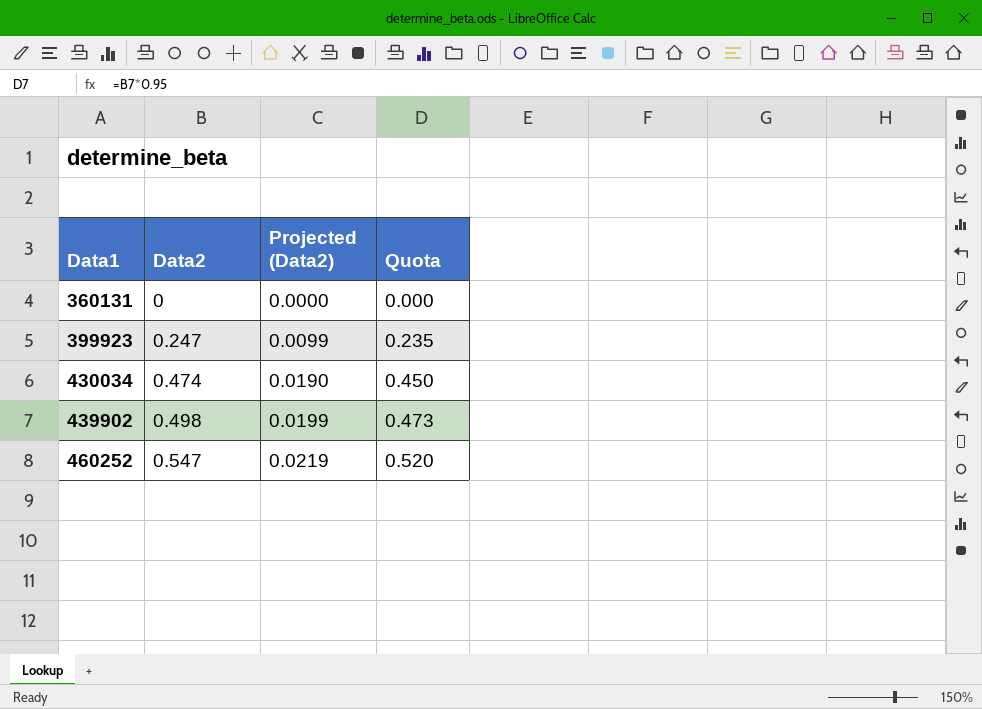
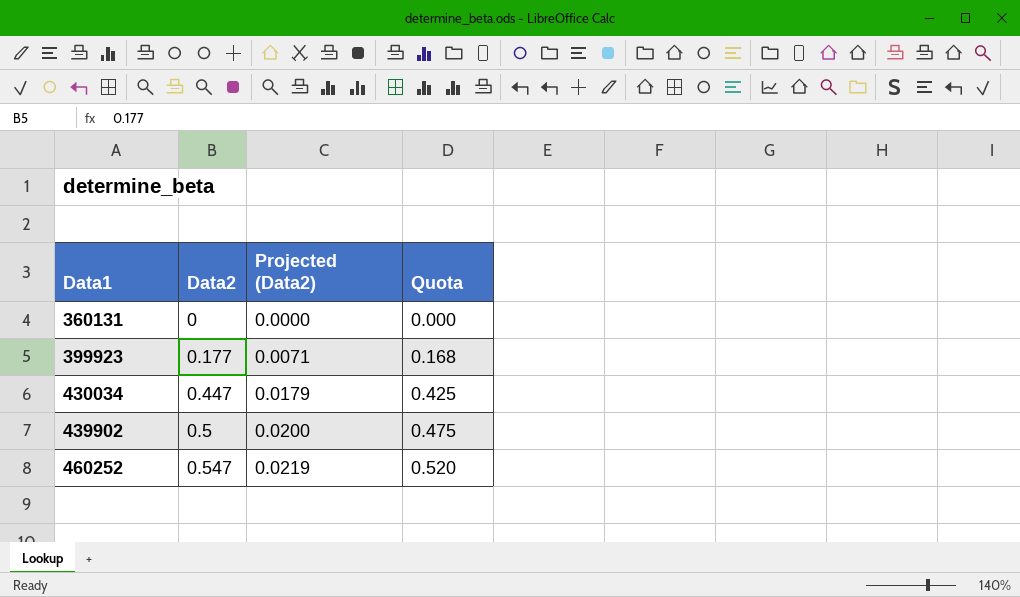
399923 | Data2: 0.247 -> 0.177
399923 | Projected (Data2): 0.0099 -> 0.0071
399923 | Quota: 0.235 -> 0.168
430034 | Data2: 0.474 -> 0.447
430034 | Projected (Data2): 0.0190 -> 0.0179
430034 | Quota: 0.450 -> 0.425
439902 | Data2: 0.498 -> 0.5
439902 | Projected (Data2): 0.0199 -> 0.0200
439902 | Quota: 0.473 -> 0.475

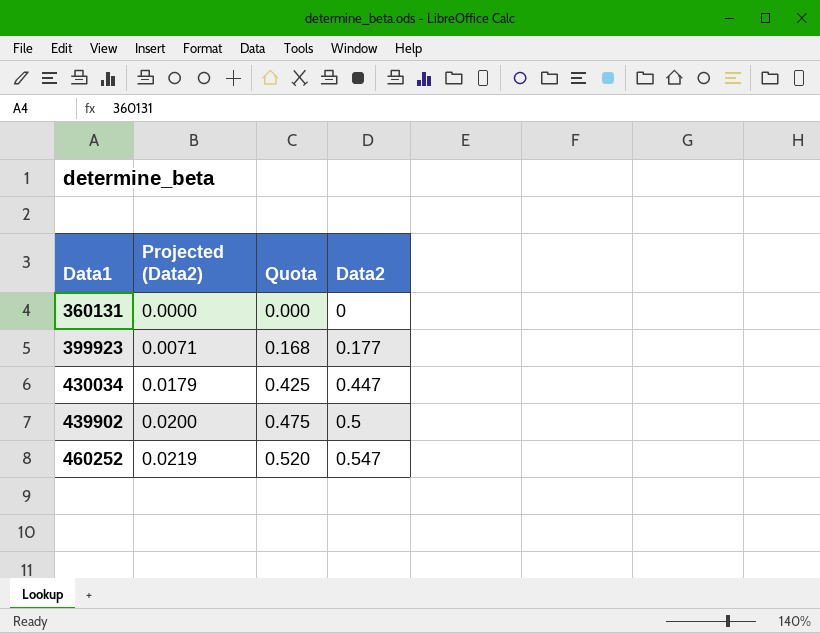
column Data2 | position: 2 -> 4

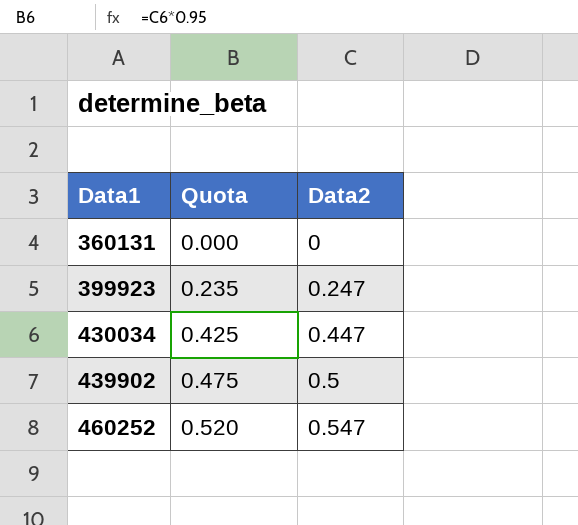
column Projected (Data2) | formula: [Data2] * 0.04 -> none
399923 | Quota: 0.168 -> 0.235
399923 | Data2: 0.177 -> 0.247

